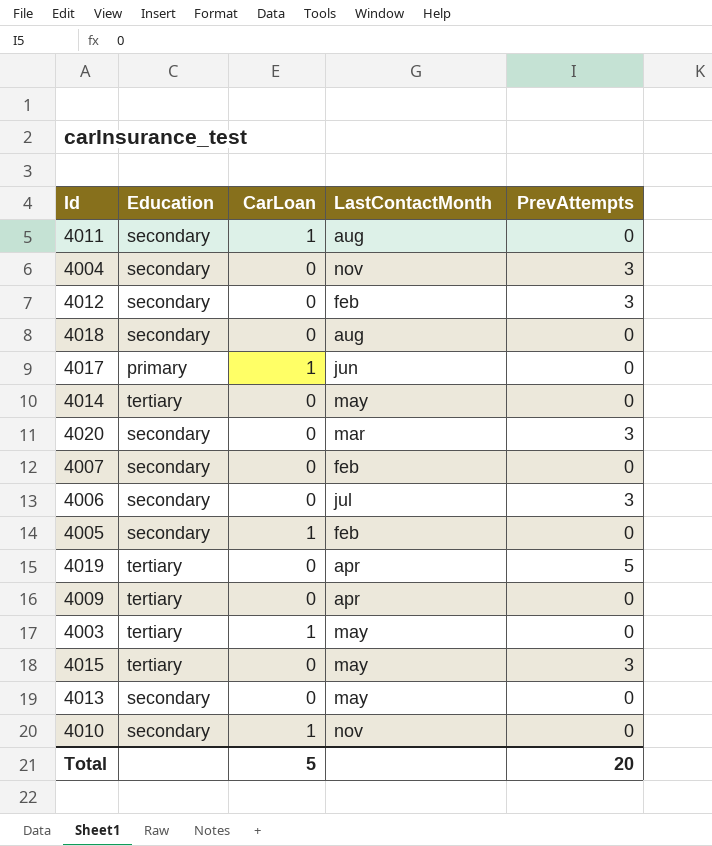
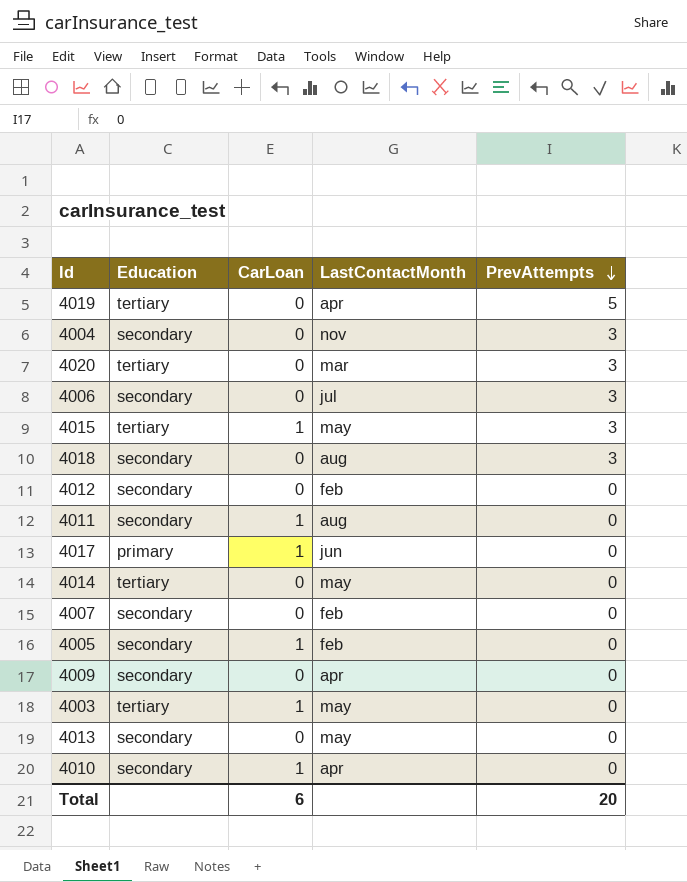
row order: none -> PrevAttempts descending
4020 | Education: secondary -> tertiary
4015 | CarLoan: 0 -> 1
4018 | PrevAttempts: 0 -> 3
4012 | PrevAttempts: 3 -> 0
4009 | Education: tertiary -> secondary
4010 | LastContactMonth: nov -> apr
Total | CarLoan: 5 -> 6

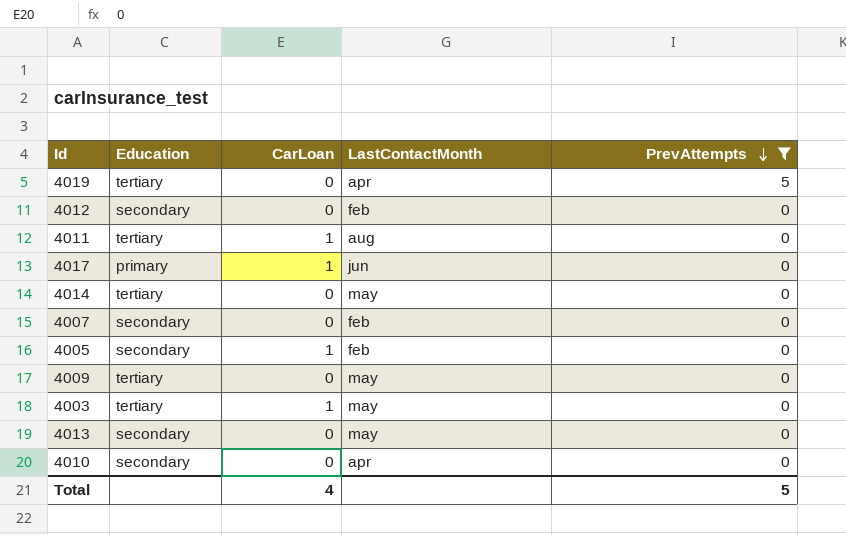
filter: none -> PrevAttempts != 3
4011 | Education: secondary -> tertiary
4009 | Education: secondary -> tertiary
4009 | LastContactMonth: apr -> may
4010 | CarLoan: 1 -> 0
Total | CarLoan: 6 -> 4
Total | PrevAttempts: 20 -> 5

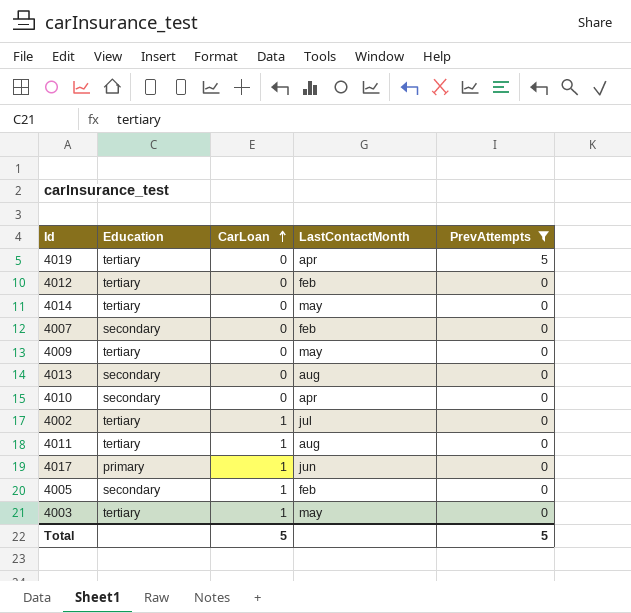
row order: PrevAttempts descending -> CarLoan ascending
4012 | Education: secondary -> tertiary
4013 | LastContactMonth: may -> aug
row 4002: none -> tertiary | 1 | jul | 0
Total | CarLoan: 4 -> 5

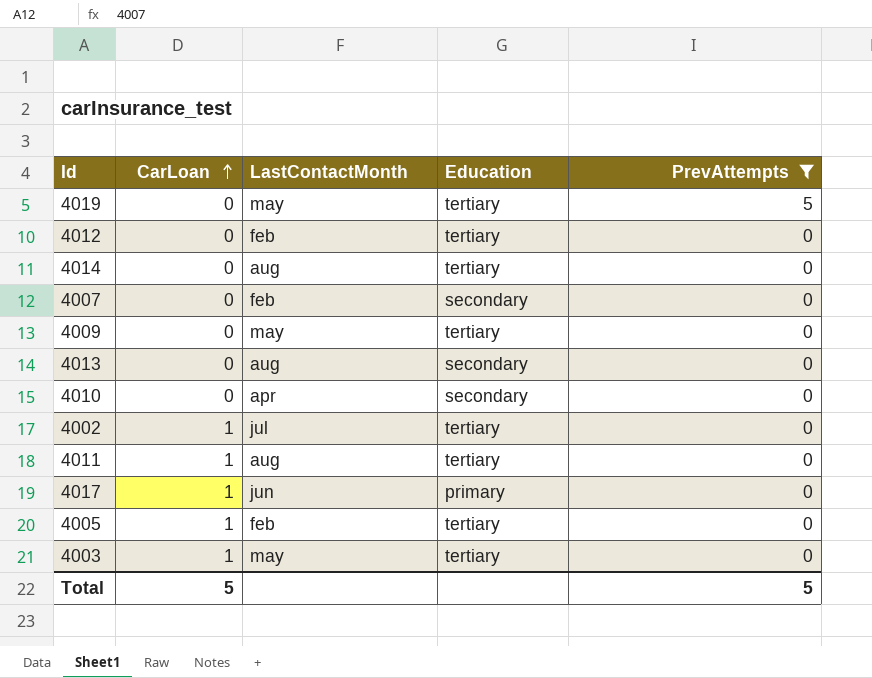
column Education | position: 2 -> 4
4019 | LastContactMonth: apr -> may
4014 | LastContactMonth: may -> aug
4005 | Education: secondary -> tertiary

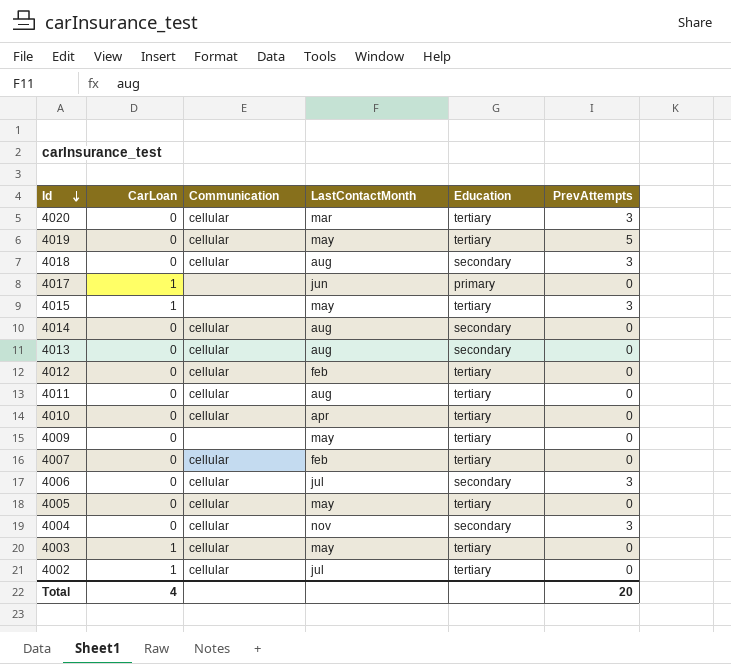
filter: PrevAttempts != 3 -> none
row order: CarLoan ascending -> Id descending
column Communication | position: none -> 3
4014 | Education: tertiary -> secondary
4011 | CarLoan: 1 -> 0
4010 | Education: secondary -> tertiary
4007 | Education: secondary -> tertiary
4005 | CarLoan: 1 -> 0
4005 | LastContactMonth: feb -> may
Total | CarLoan: 5 -> 4
Total | PrevAttempts: 5 -> 20

